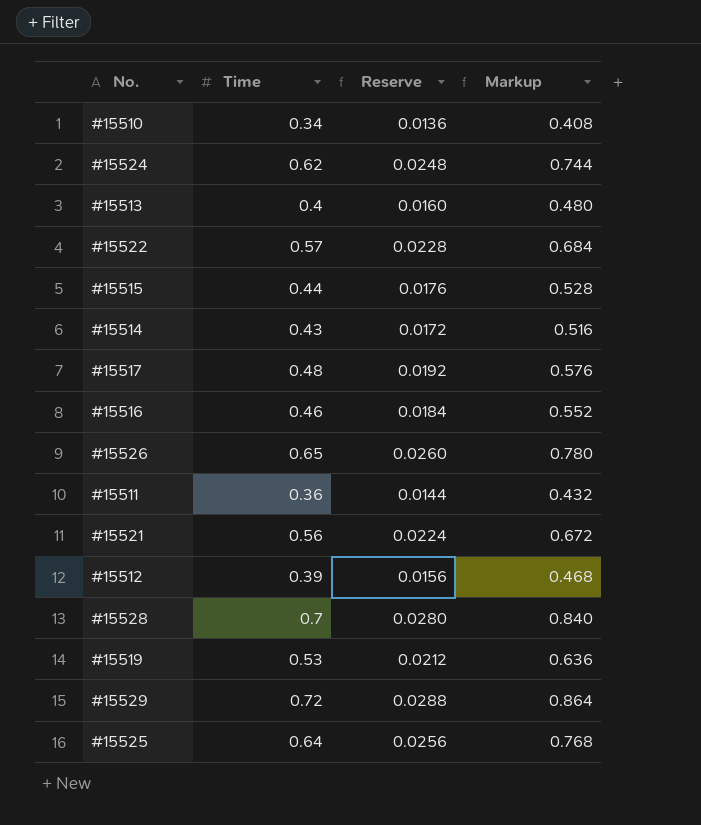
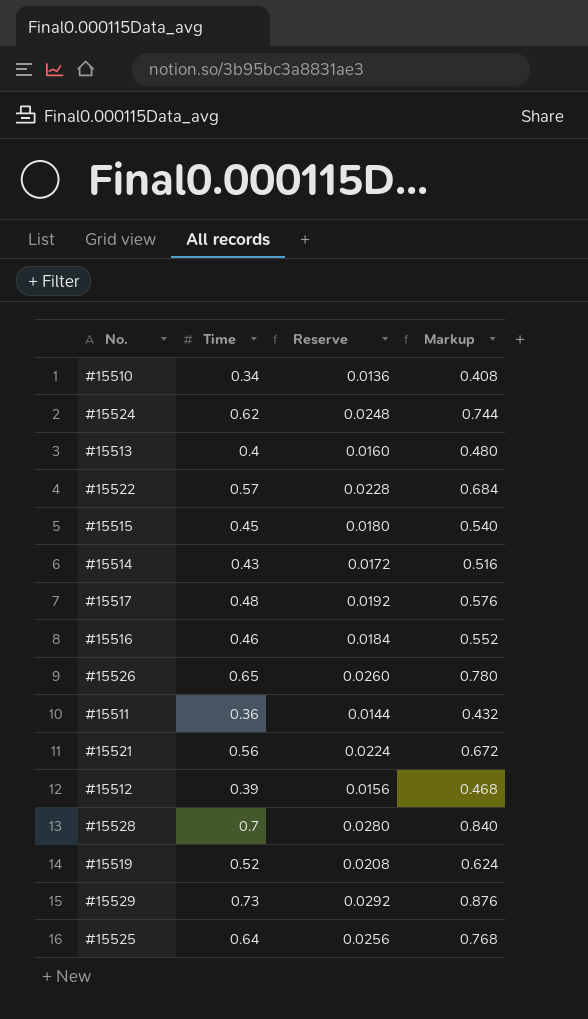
#15515 | Time: 0.44 -> 0.45
#15515 | Reserve: 0.0176 -> 0.0180
#15515 | Markup: 0.528 -> 0.540
#15519 | Time: 0.53 -> 0.52
#15519 | Reserve: 0.0212 -> 0.0208
#15519 | Markup: 0.636 -> 0.624
#15529 | Time: 0.72 -> 0.73
#15529 | Reserve: 0.0288 -> 0.0292
#15529 | Markup: 0.864 -> 0.876

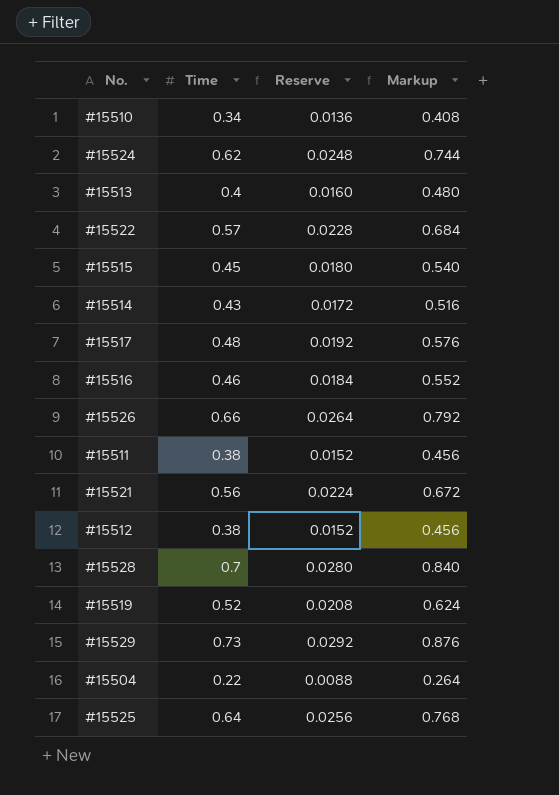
#15526 | Time: 0.65 -> 0.66
#15526 | Reserve: 0.0260 -> 0.0264
#15526 | Markup: 0.780 -> 0.792
#15511 | Time: 0.36 -> 0.38
#15511 | Reserve: 0.0144 -> 0.0152
#15511 | Markup: 0.432 -> 0.456
#15512 | Time: 0.39 -> 0.38
#15512 | Reserve: 0.0156 -> 0.0152
#15512 | Markup: 0.468 -> 0.456
row #15504: none -> 0.22 | 0.0088 | 0.264

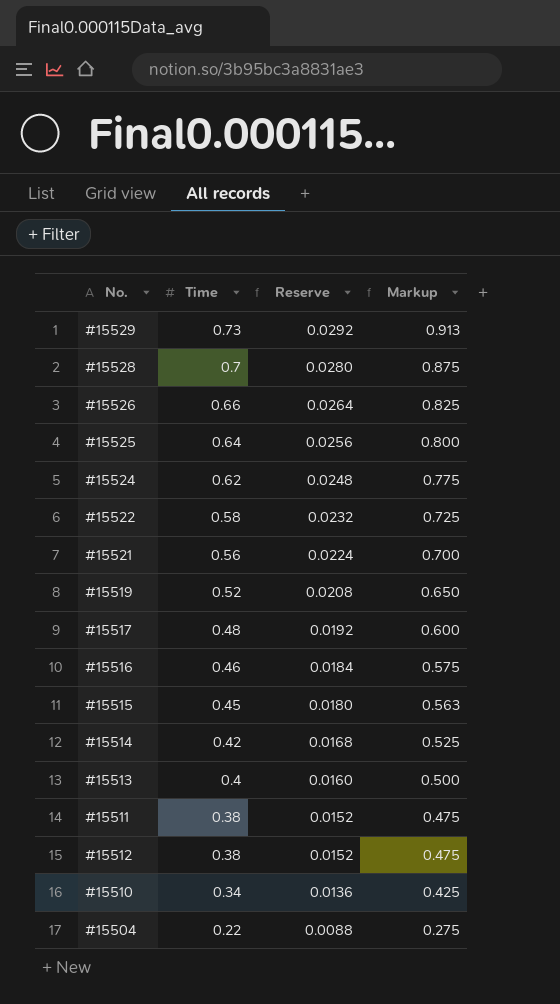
row order: none -> Time descending
column Markup | formula: [Time] * 1.2 -> [Time] * 1.25
#15522 | Time: 0.57 -> 0.58
#15522 | Reserve: 0.0228 -> 0.0232
#15514 | Time: 0.43 -> 0.42
#15514 | Reserve: 0.0172 -> 0.0168

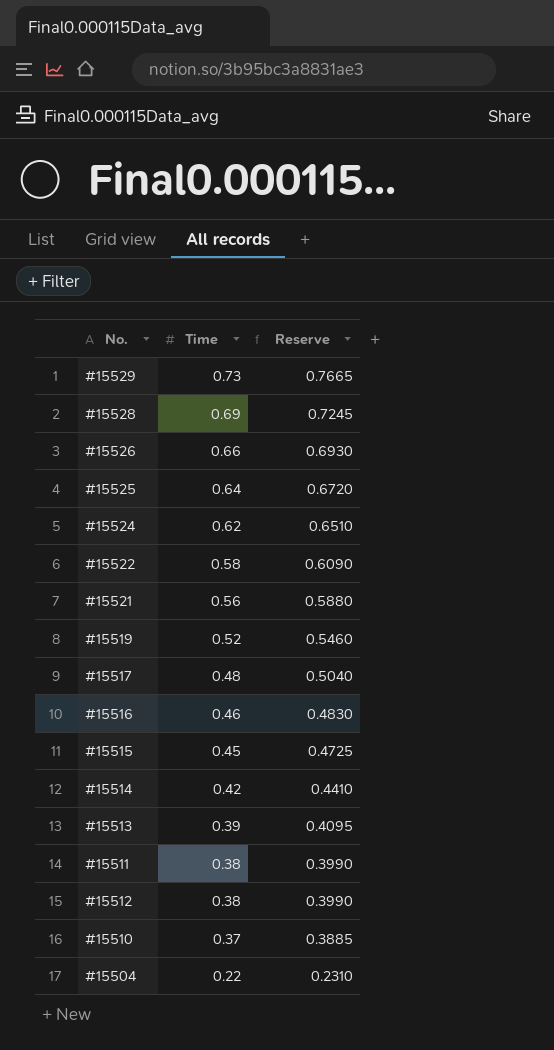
column Markup | formula: [Time] * 1.25 -> none
column Reserve | formula: [Time] * 0.04 -> [Time] * 1.05
#15528 | Time: 0.7 -> 0.69
#15513 | Time: 0.4 -> 0.39
#15510 | Time: 0.34 -> 0.37

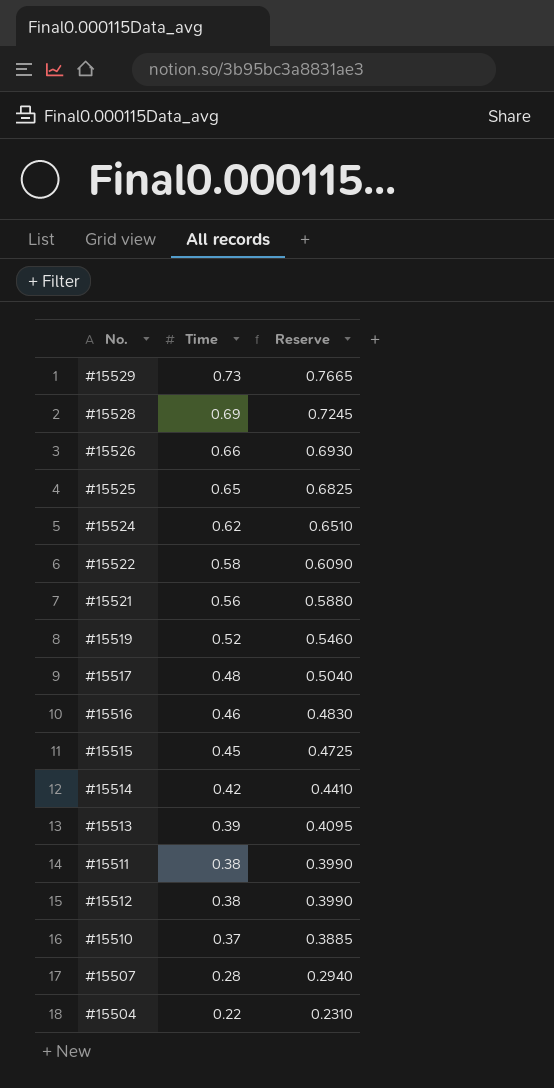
#15525 | Time: 0.64 -> 0.65
#15525 | Reserve: 0.6720 -> 0.6825
row #15507: none -> 0.28 | 0.2940

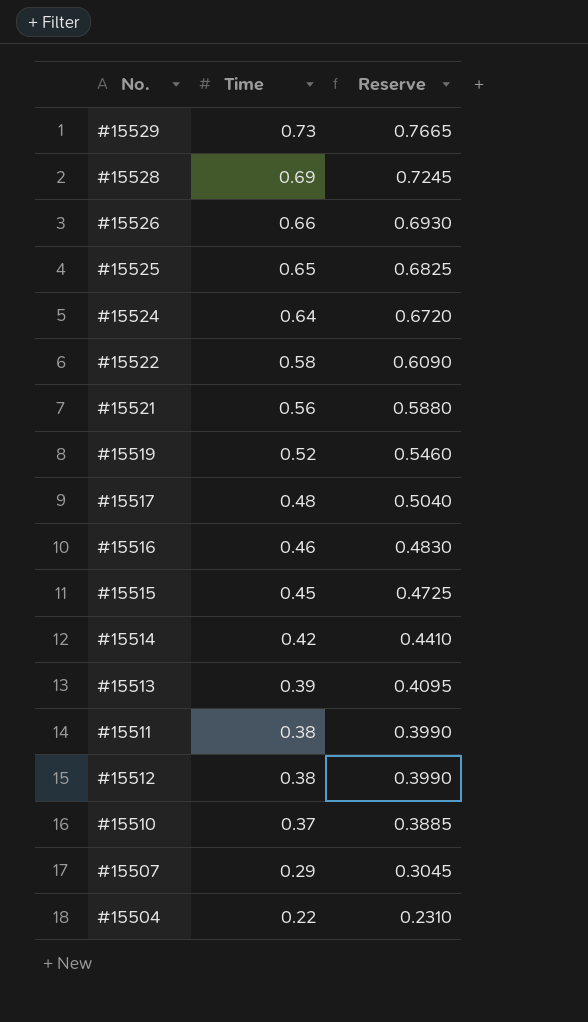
#15524 | Time: 0.62 -> 0.64
#15524 | Reserve: 0.6510 -> 0.6720
#15507 | Time: 0.28 -> 0.29
#15507 | Reserve: 0.2940 -> 0.3045

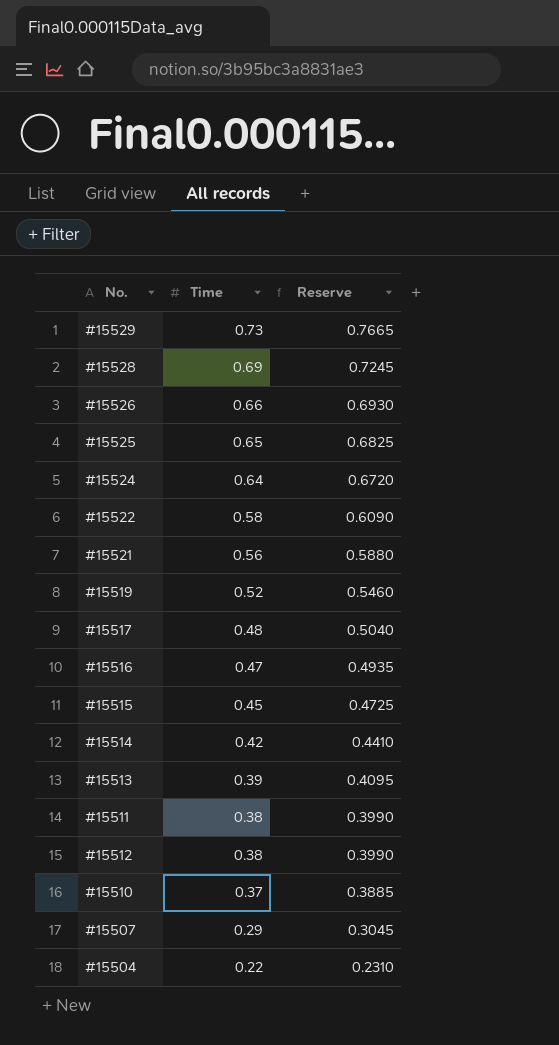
#15516 | Time: 0.46 -> 0.47
#15516 | Reserve: 0.4830 -> 0.4935

